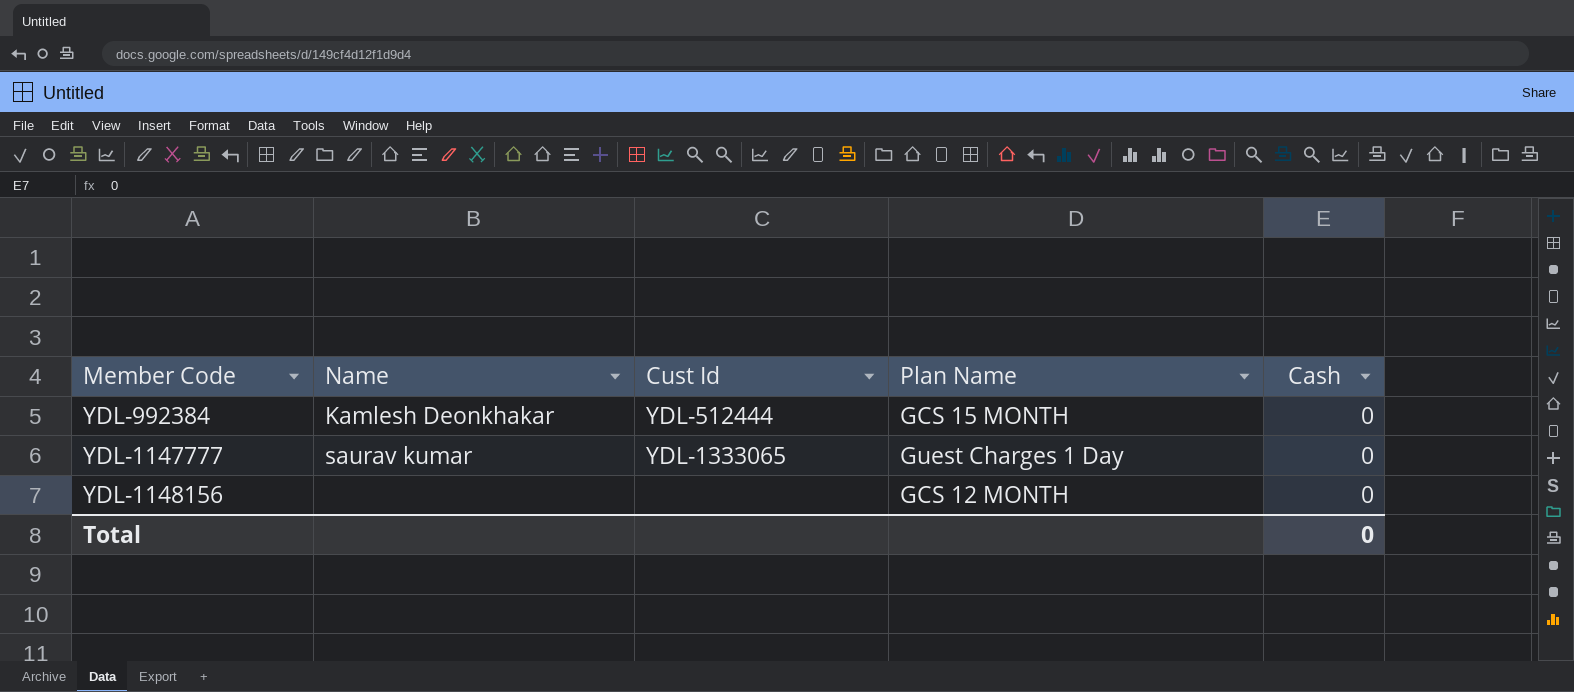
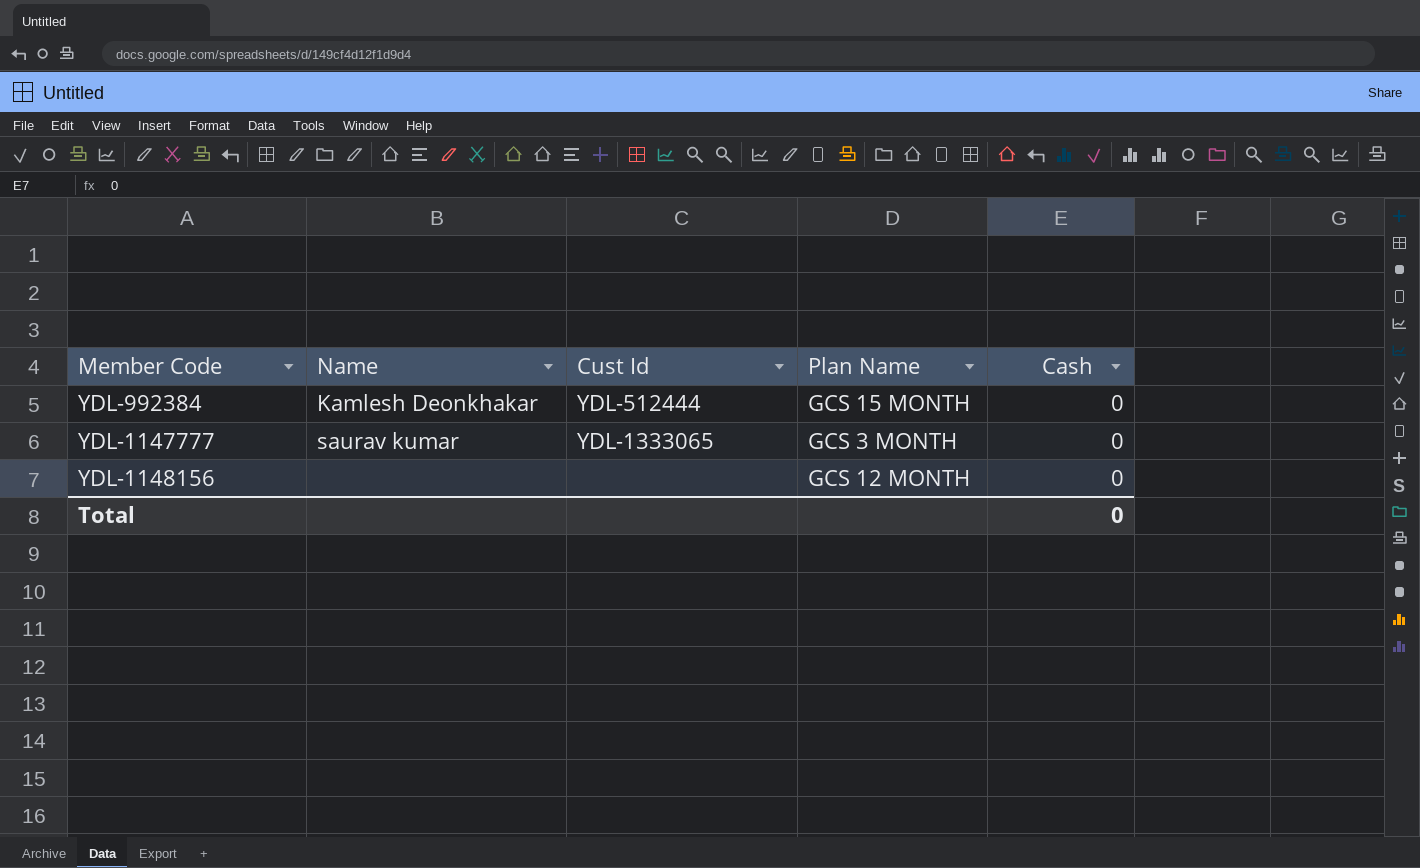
YDL-1147777 | Plan Name: Guest Charges 1 Day -> GCS 3 MONTH

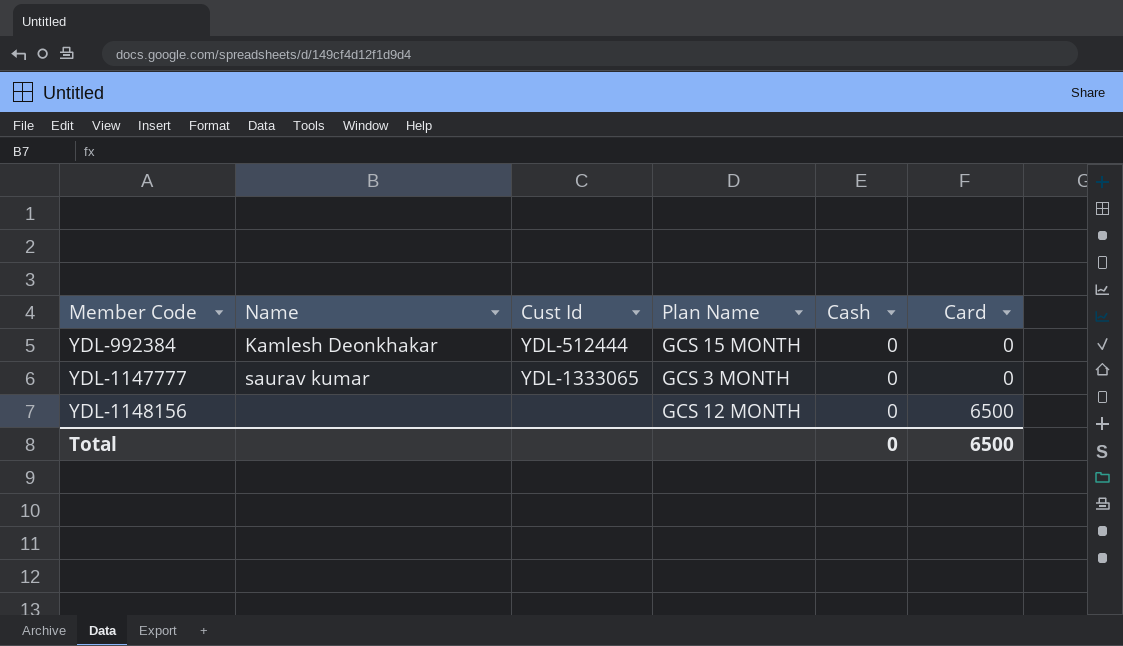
column Card | position: none -> 6

